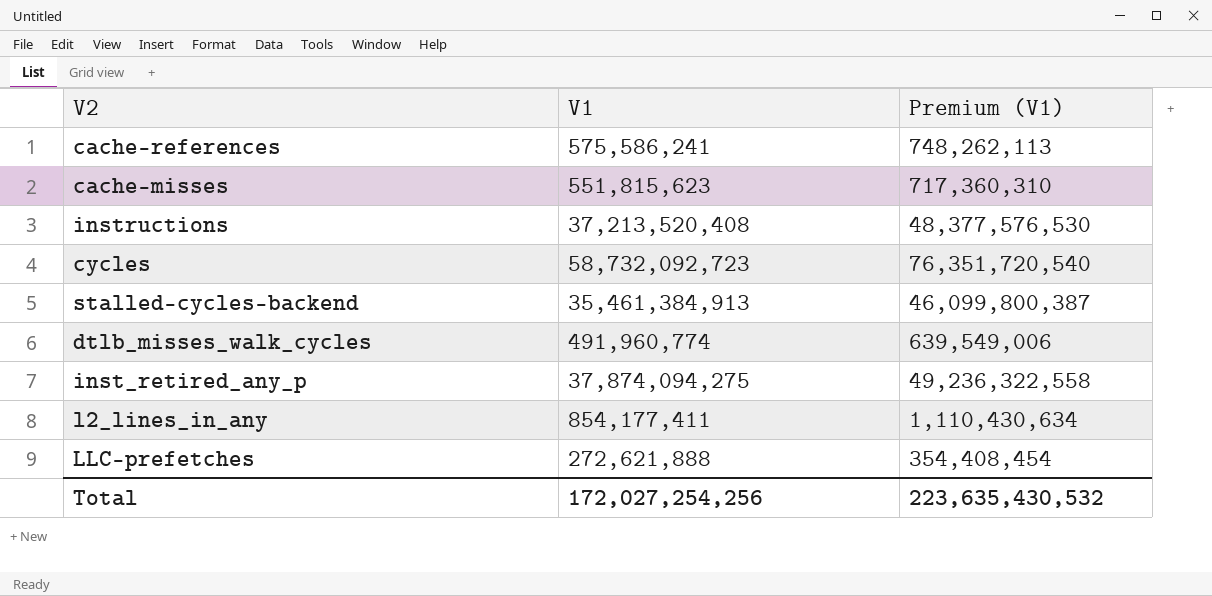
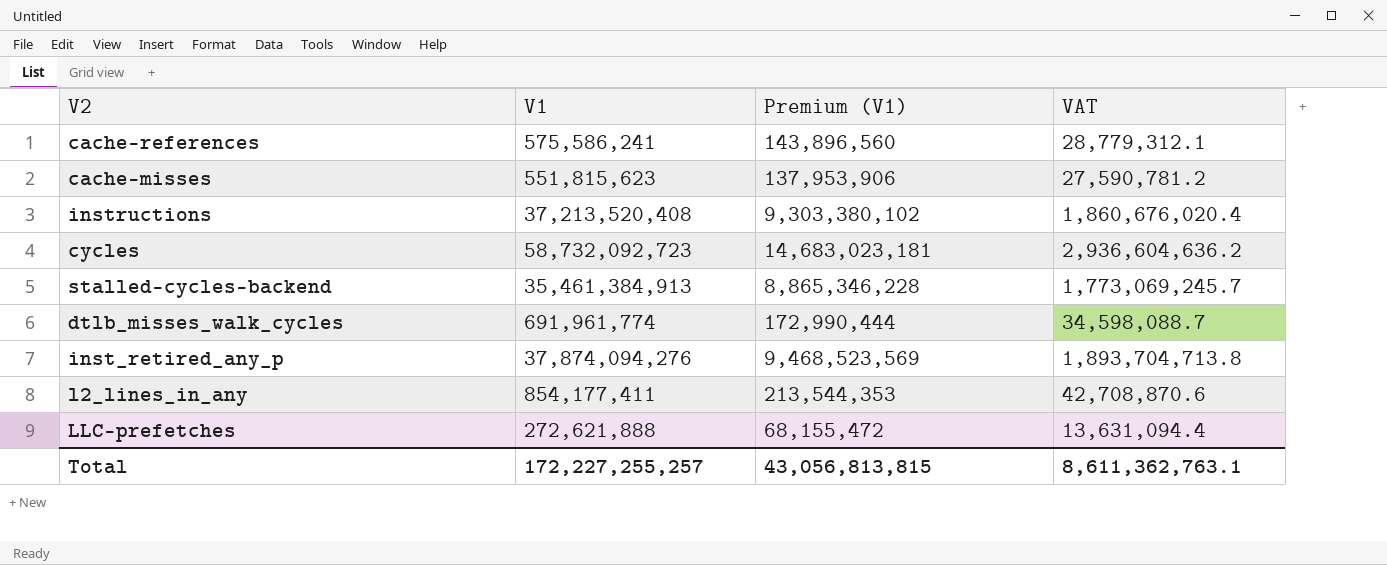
column Premium (V1) | formula: [V1] * 1.3 -> [V1] * 0.25
column VAT | formula: none -> [V1] * 0.05
dtlb_misses_walk_cycles | V1: 491,960,774 -> 691,961,774
inst_retired_any_p | V1: 37,874,094,275 -> 37,874,094,276
Total | V1: 172,027,254,256 -> 172,227,255,257
Total | Premium (V1): 223,635,430,532 -> 43,056,813,815

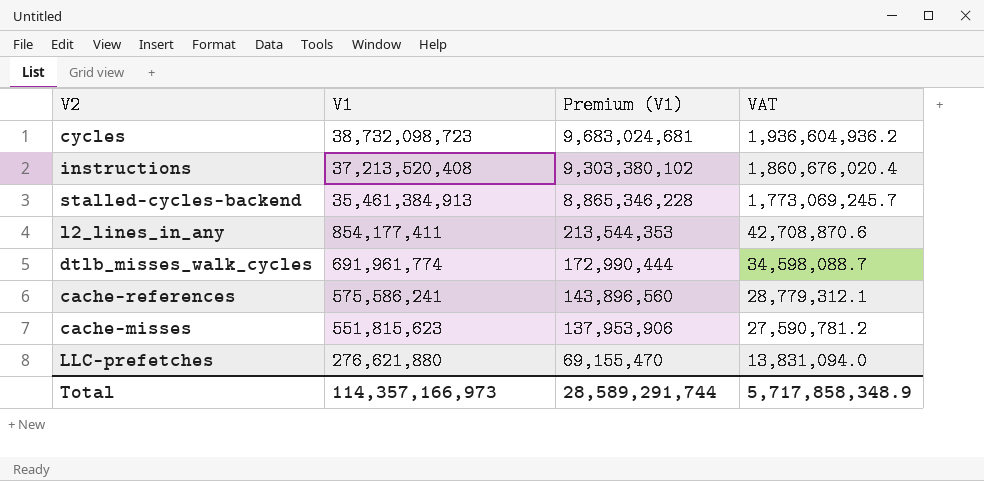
row order: none -> V1 descending
row inst_retired_any_p: 37,874,094,276 | 9,468,523,569 | 1,893,704,713.8 -> none
cycles | V1: 58,732,092,723 -> 38,732,098,723
cycles | Premium (V1): 14,683,023,181 -> 9,683,024,681
cycles | VAT: 2,936,604,636.2 -> 1,936,604,936.2
LLC-prefetches | V1: 272,621,888 -> 276,621,880
LLC-prefetches | Premium (V1): 68,155,472 -> 69,155,470
LLC-prefetches | VAT: 13,631,094.4 -> 13,831,094.0
Total | V1: 172,227,255,257 -> 114,357,166,973
Total | Premium (V1): 43,056,813,815 -> 28,589,291,744
Total | VAT: 8,611,362,763.1 -> 5,717,858,348.9

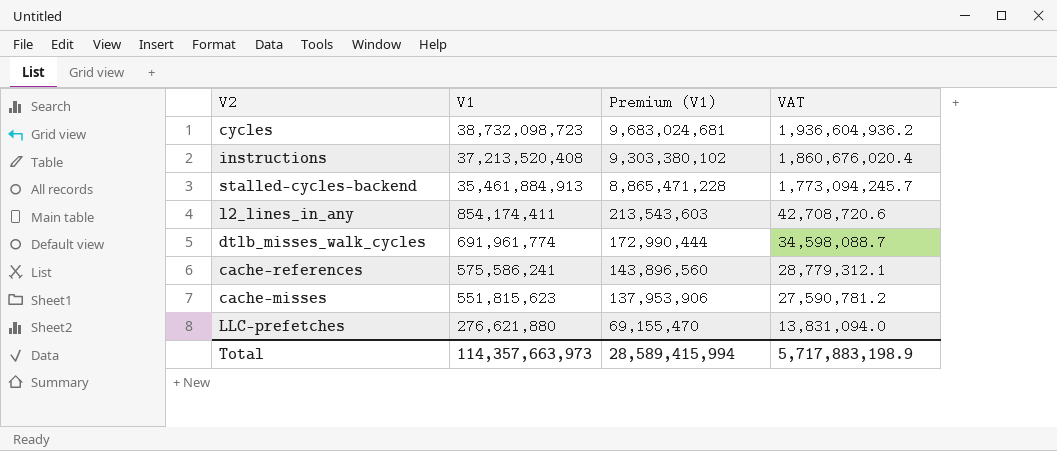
stalled-cycles-backend | V1: 35,461,384,913 -> 35,461,884,913
stalled-cycles-backend | Premium (V1): 8,865,346,228 -> 8,865,471,228
stalled-cycles-backend | VAT: 1,773,069,245.7 -> 1,773,094,245.7
l2_lines_in_any | V1: 854,177,411 -> 854,174,411
l2_lines_in_any | Premium (V1): 213,544,353 -> 213,543,603
l2_lines_in_any | VAT: 42,708,870.6 -> 42,708,720.6
Total | V1: 114,357,166,973 -> 114,357,663,973
Total | Premium (V1): 28,589,291,744 -> 28,589,415,994
Total | VAT: 5,717,858,348.9 -> 5,717,883,198.9

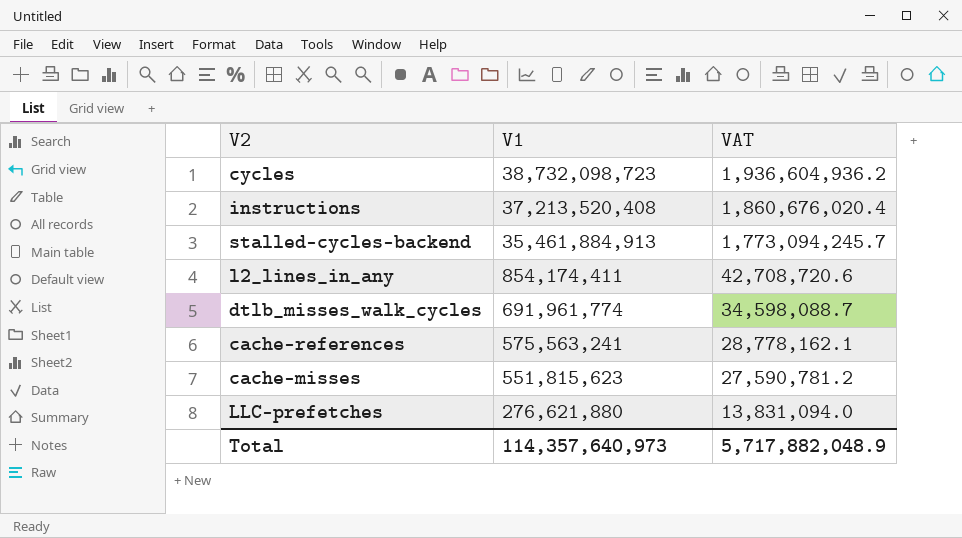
column Premium (V1) | formula: [V1] * 0.25 -> none
cache-references | V1: 575,586,241 -> 575,563,241
cache-references | VAT: 28,779,312.1 -> 28,778,162.1
Total | V1: 114,357,663,973 -> 114,357,640,973
Total | VAT: 5,717,883,198.9 -> 5,717,882,048.9

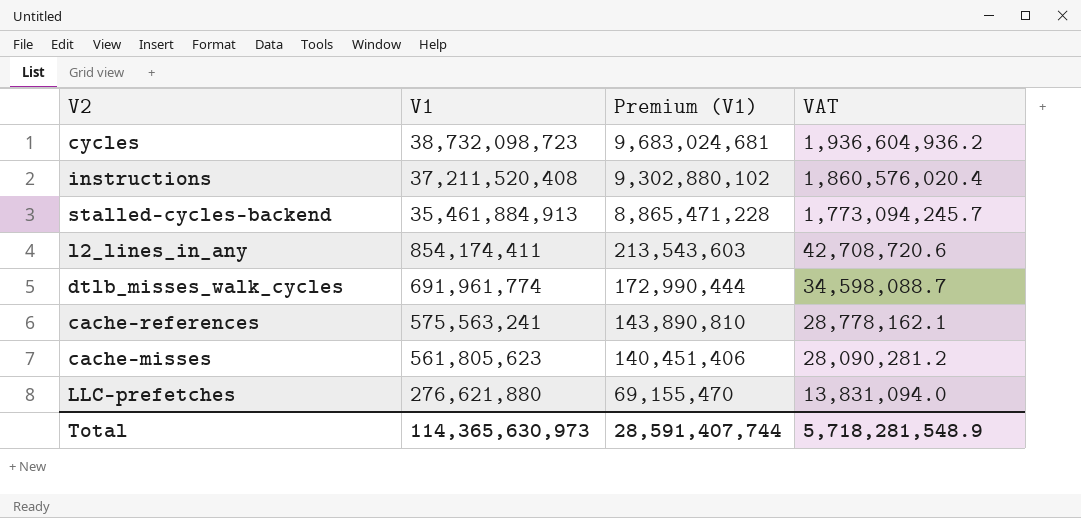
column Premium (V1) | formula: none -> [V1] * 0.25
instructions | V1: 37,213,520,408 -> 37,211,520,408
instructions | VAT: 1,860,676,020.4 -> 1,860,576,020.4
cache-misses | V1: 551,815,623 -> 561,805,623
cache-misses | VAT: 27,590,781.2 -> 28,090,281.2
Total | V1: 114,357,640,973 -> 114,365,630,973
Total | VAT: 5,717,882,048.9 -> 5,718,281,548.9

